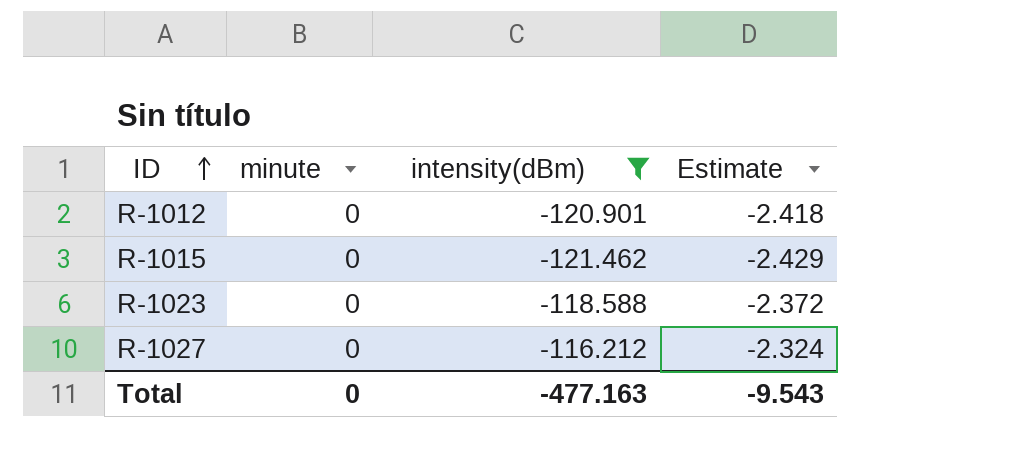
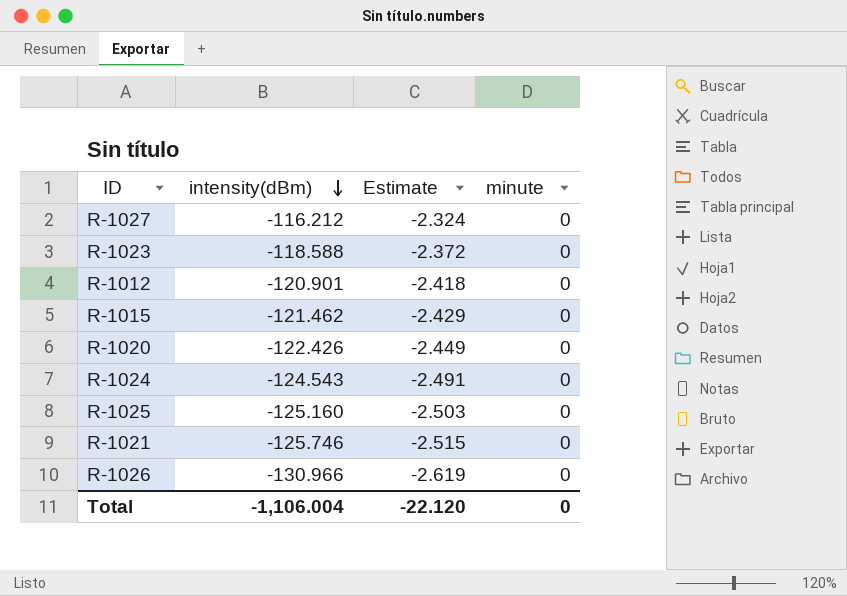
filter: intensity(dBm) >= -121.462 -> none
row order: ID ascending -> intensity(dBm) descending
column minute | position: 2 -> 4
Total | intensity(dBm): -477.163 -> -1,106.004
Total | Estimate: -9.543 -> -22.120

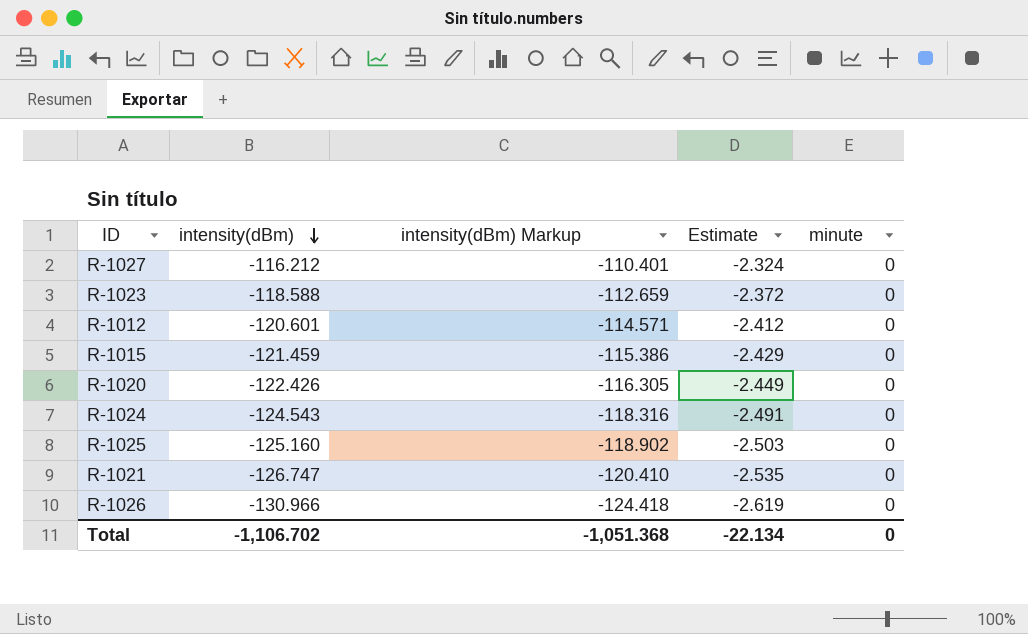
column intensity(dBm) Markup | formula: none -> [intensity(dBm)] * 0.95
R-1012 | intensity(dBm): -120.901 -> -120.601
R-1012 | Estimate: -2.418 -> -2.412
R-1015 | intensity(dBm): -121.462 -> -121.459
R-1021 | intensity(dBm): -125.746 -> -126.747
R-1021 | Estimate: -2.515 -> -2.535
Total | intensity(dBm): -1,106.004 -> -1,106.702
Total | Estimate: -22.120 -> -22.134

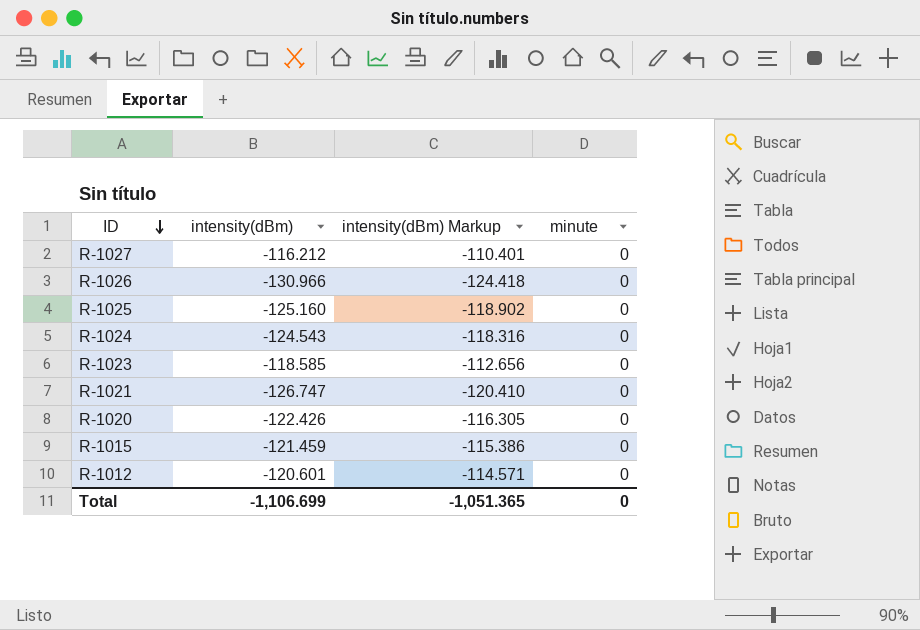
row order: intensity(dBm) descending -> ID descending
column Estimate | formula: [intensity(dBm)] * 0.02 -> none
R-1023 | intensity(dBm): -118.588 -> -118.585
R-1023 | intensity(dBm) Markup: -112.659 -> -112.656
Total | intensity(dBm): -1,106.702 -> -1,106.699
Total | intensity(dBm) Markup: -1,051.368 -> -1,051.365

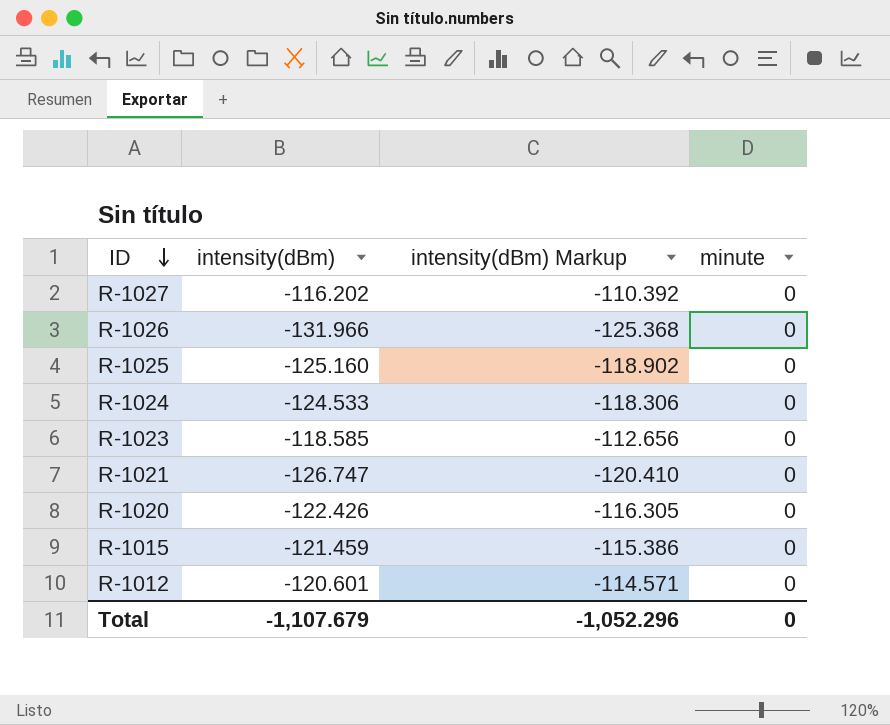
R-1027 | intensity(dBm): -116.212 -> -116.202
R-1027 | intensity(dBm) Markup: -110.401 -> -110.392
R-1026 | intensity(dBm): -130.966 -> -131.966
R-1026 | intensity(dBm) Markup: -124.418 -> -125.368
R-1024 | intensity(dBm): -124.543 -> -124.533
R-1024 | intensity(dBm) Markup: -118.316 -> -118.306
Total | intensity(dBm): -1,106.699 -> -1,107.679
Total | intensity(dBm) Markup: -1,051.365 -> -1,052.296

